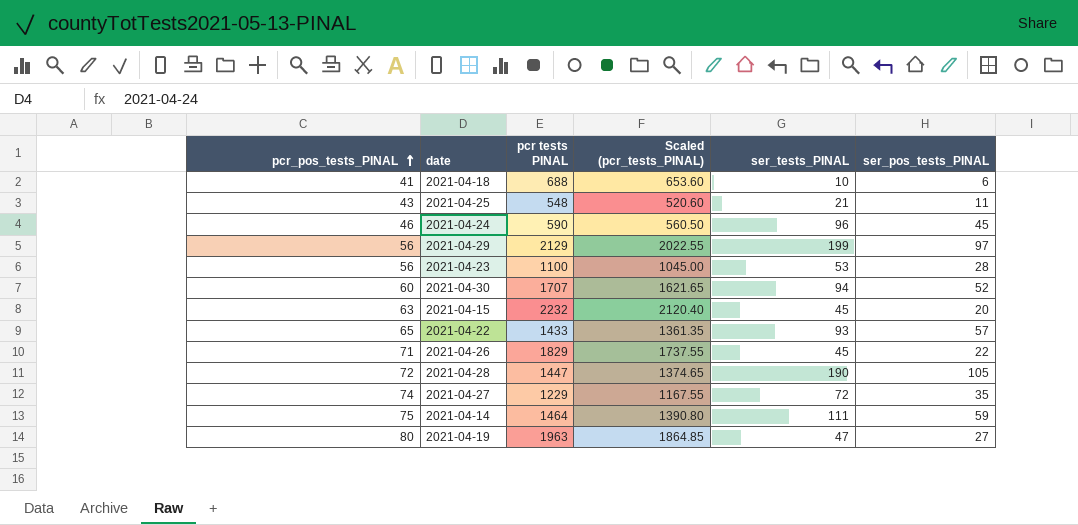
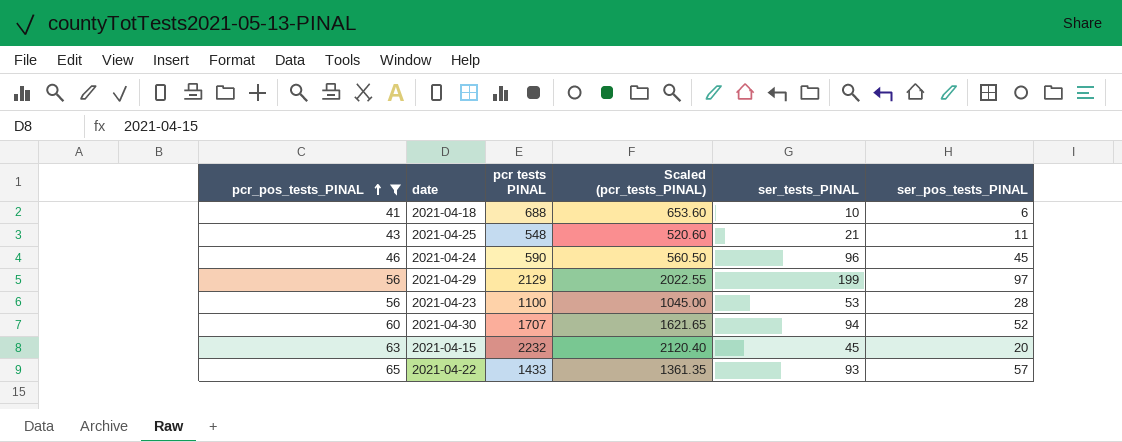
filter: none -> pcr_pos_tests_PINAL <= 65

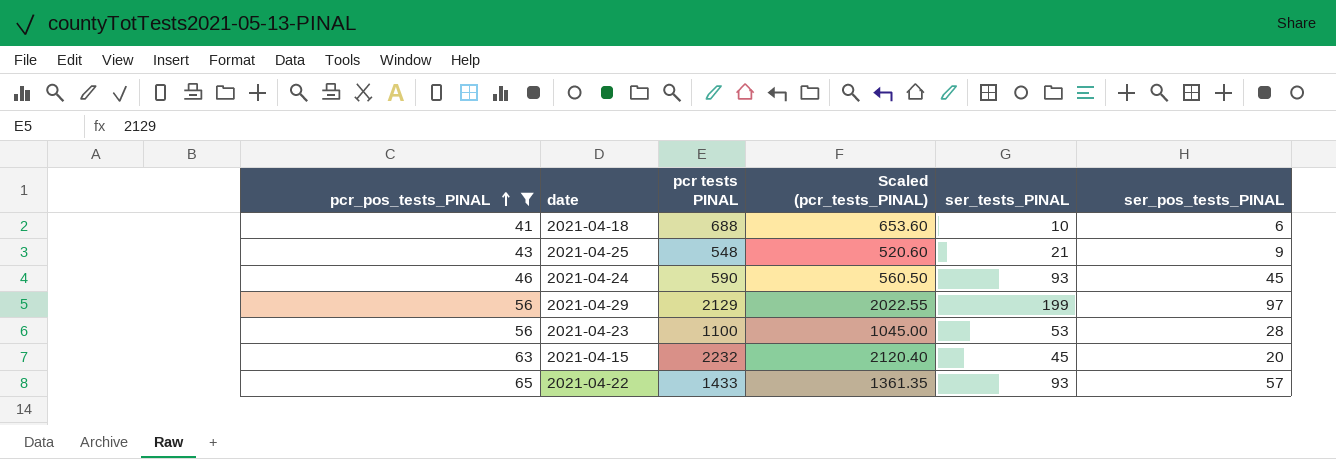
row 2021-04-30: 60 | 1707 | 1621.65 | 94 | 52 -> none
2021-04-25 | ser_pos_tests_PINAL: 11 -> 9
2021-04-24 | ser_tests_PINAL: 96 -> 93

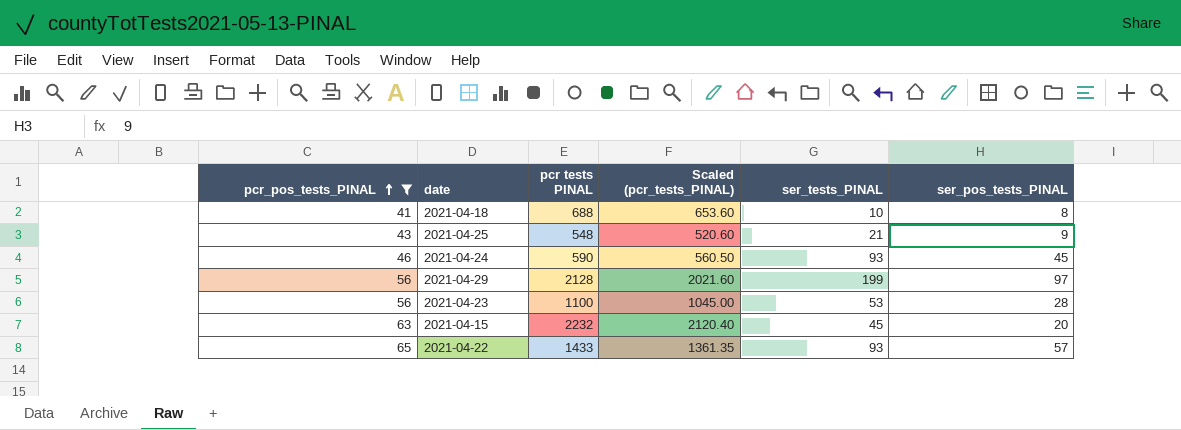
2021-04-18 | ser_pos_tests_PINAL: 6 -> 8
2021-04-29 | pcr tests PINAL: 2129 -> 2128
2021-04-29 | Scaled (pcr_tests_PINAL): 2022.55 -> 2021.60

